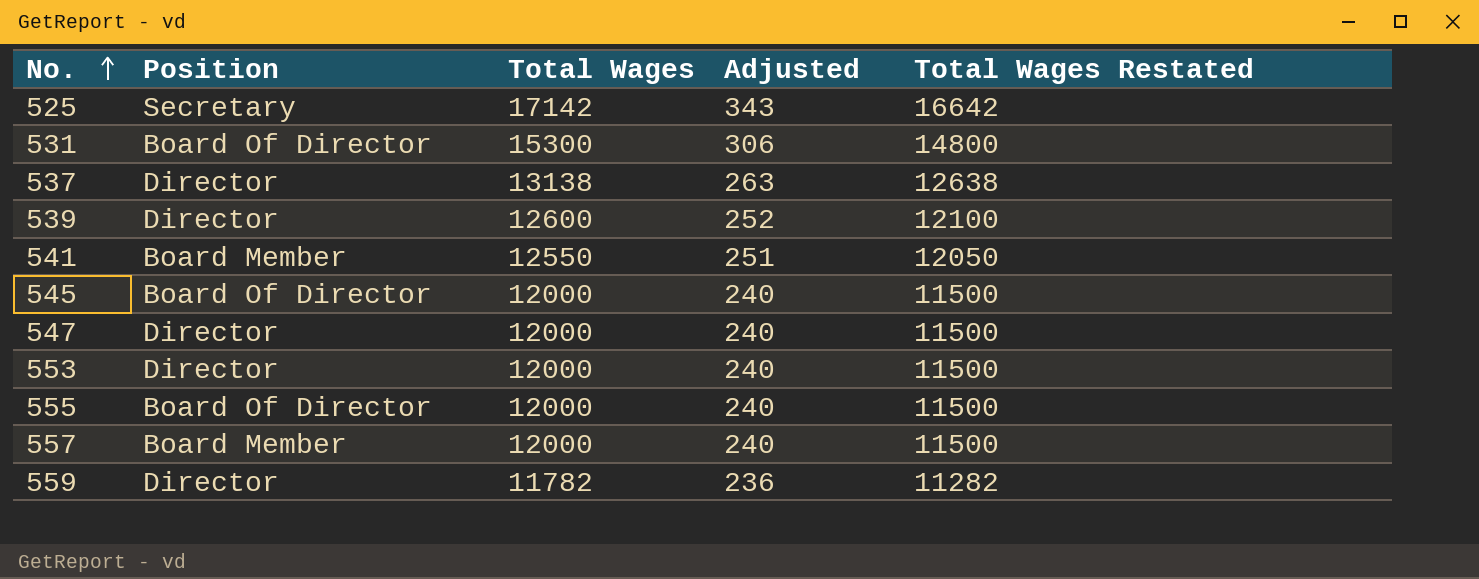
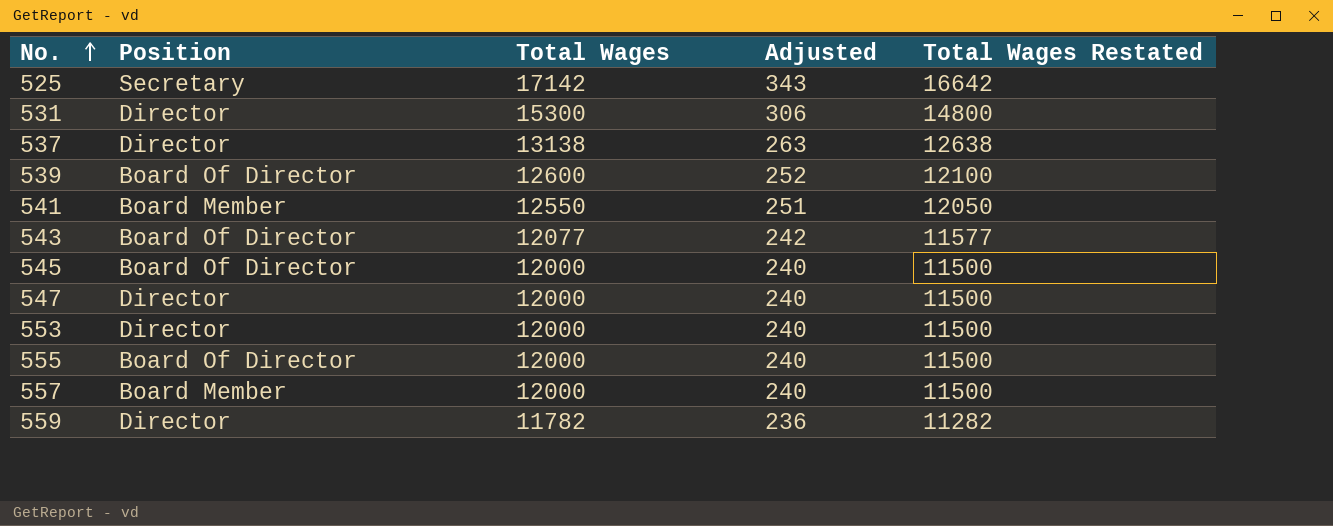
531 | Position: Board Of Director -> Director
539 | Position: Director -> Board Of Director
row 543: none -> Board Of Director | 12077 | 242 | 11577

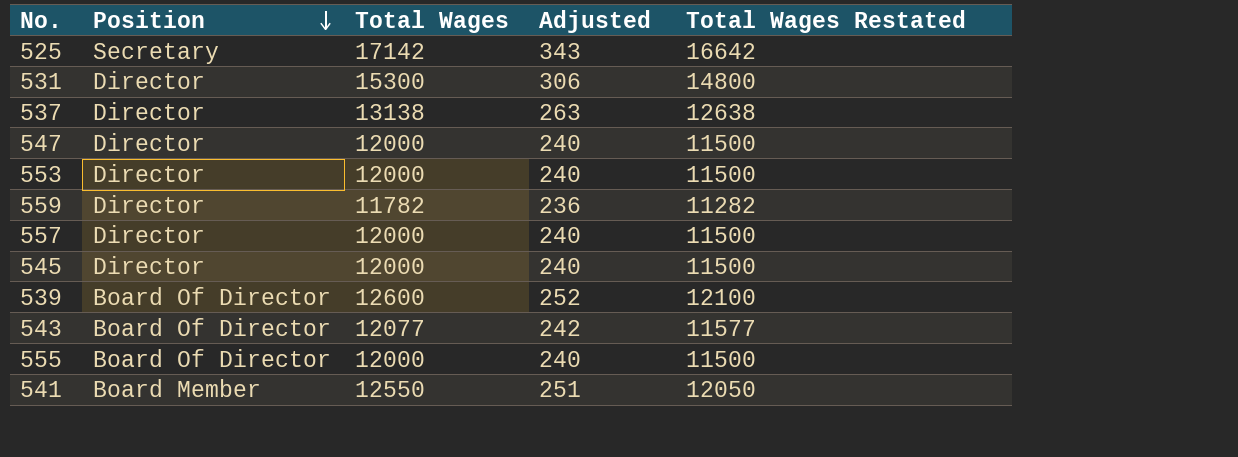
row order: No. ascending -> Position descending
557 | Position: Board Member -> Director
545 | Position: Board Of Director -> Director

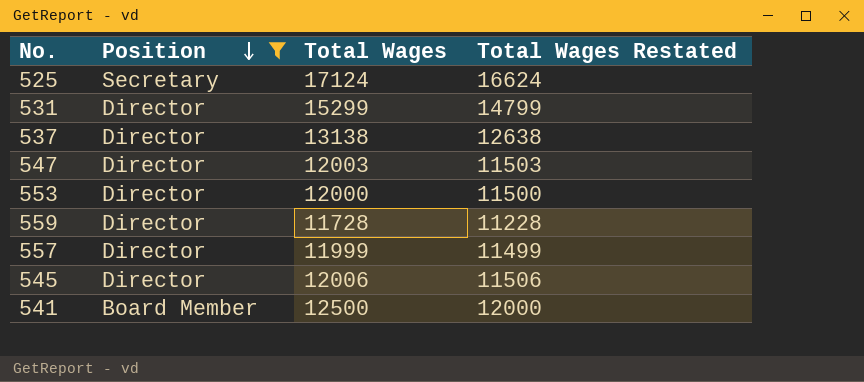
filter: none -> Position != Board Of Director
column Adjusted | formula: [Total Wages] * 0.02 -> none
525 | Total Wages: 17142 -> 17124
525 | Total Wages Restated: 16642 -> 16624
531 | Total Wages: 15300 -> 15299
531 | Total Wages Restated: 14800 -> 14799
547 | Total Wages: 12000 -> 12003
547 | Total Wages Restated: 11500 -> 11503
559 | Total Wages: 11782 -> 11728
559 | Total Wages Restated: 11282 -> 11228
557 | Total Wages: 12000 -> 11999
557 | Total Wages Restated: 11500 -> 11499
545 | Total Wages: 12000 -> 12006
545 | Total Wages Restated: 11500 -> 11506
541 | Total Wages: 12550 -> 12500
541 | Total Wages Restated: 12050 -> 12000

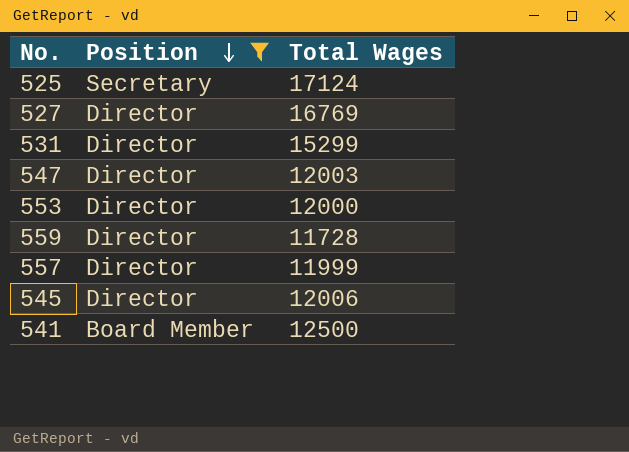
column Total Wages Restated | formula: [Total Wages] - 500 -> none
row 537: Director | 13138 | 12638 -> none
row 527: none -> Director | 16769

